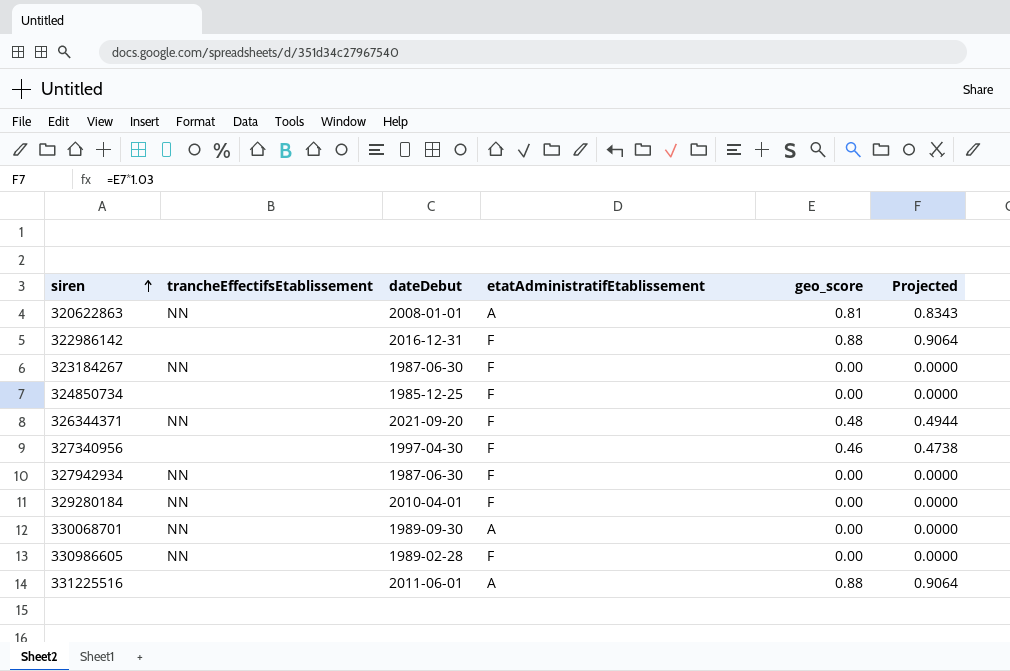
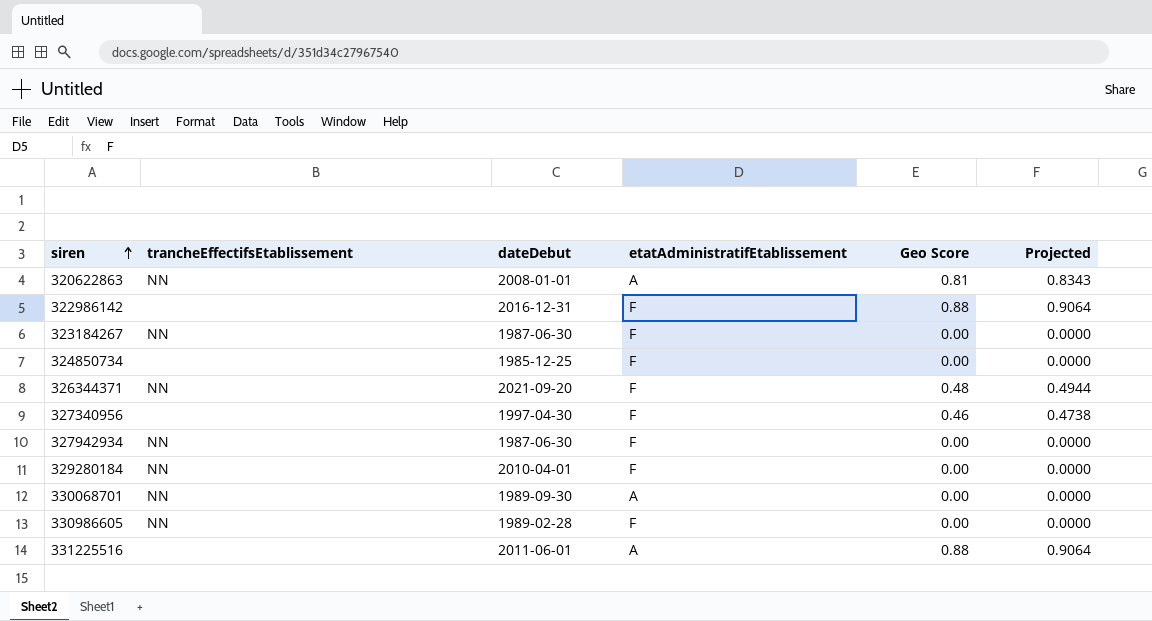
column name: geo_score -> Geo Score

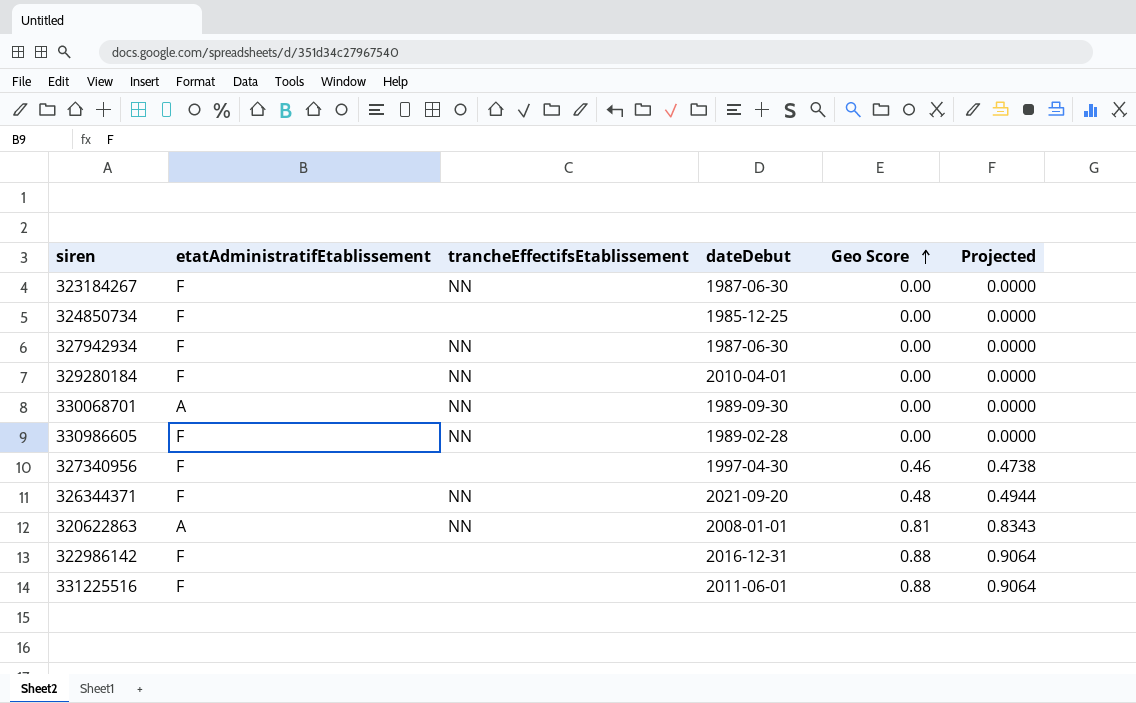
row order: siren ascending -> Geo Score ascending
column etatAdministratifEtablissement | position: 4 -> 2
331225516 | etatAdministratifEtablissement: A -> F

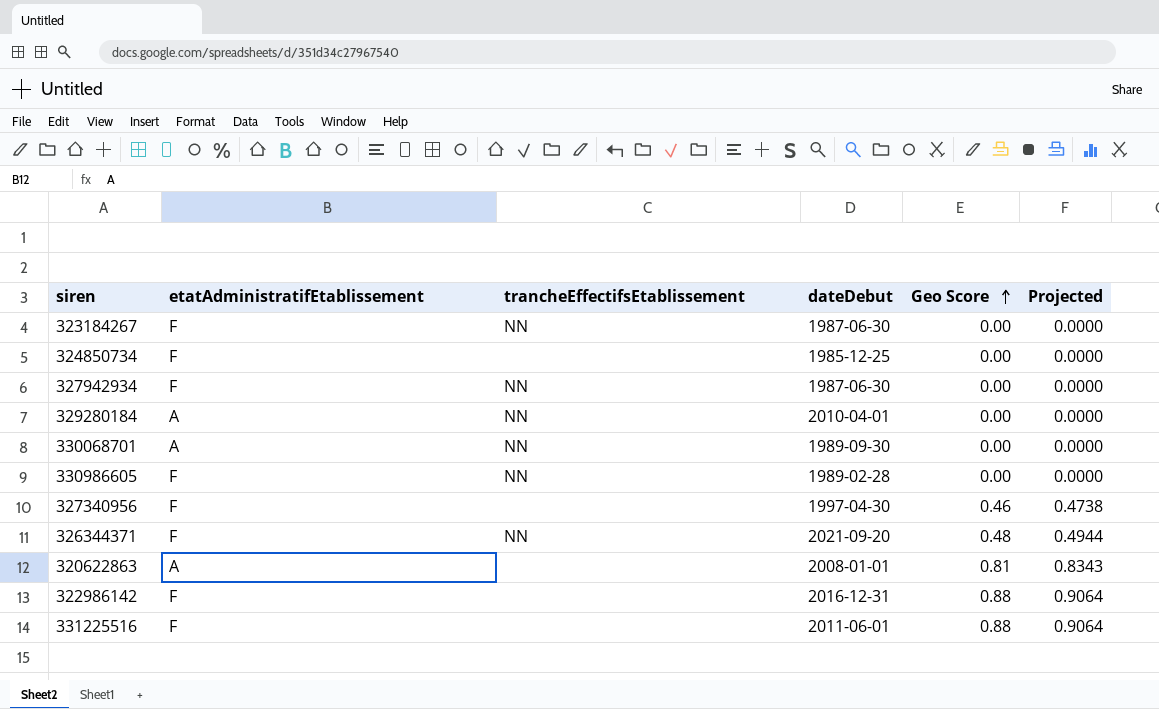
329280184 | etatAdministratifEtablissement: F -> A
320622863 | trancheEffectifsEtablissement: NN -> none

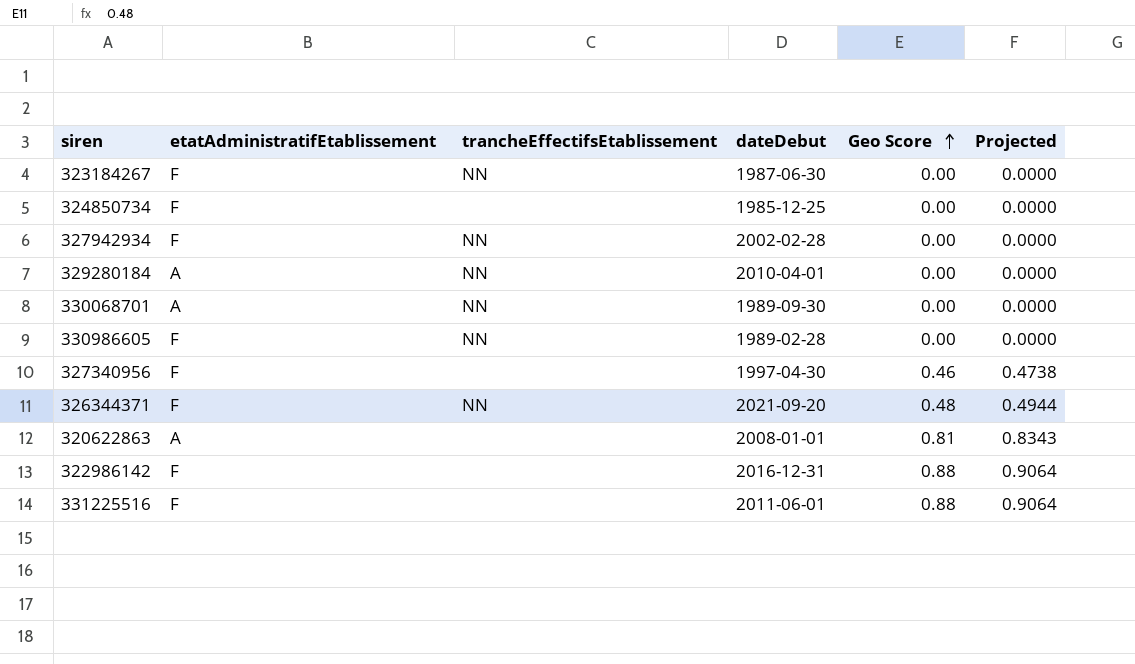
327942934 | dateDebut: 1987-06-30 -> 2002-02-28

